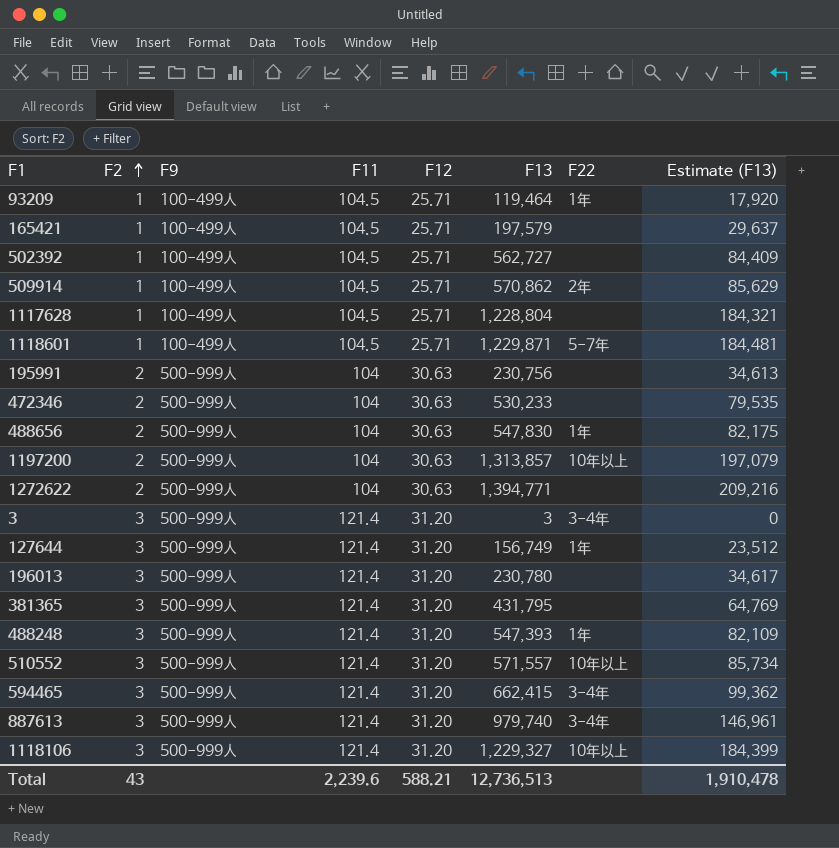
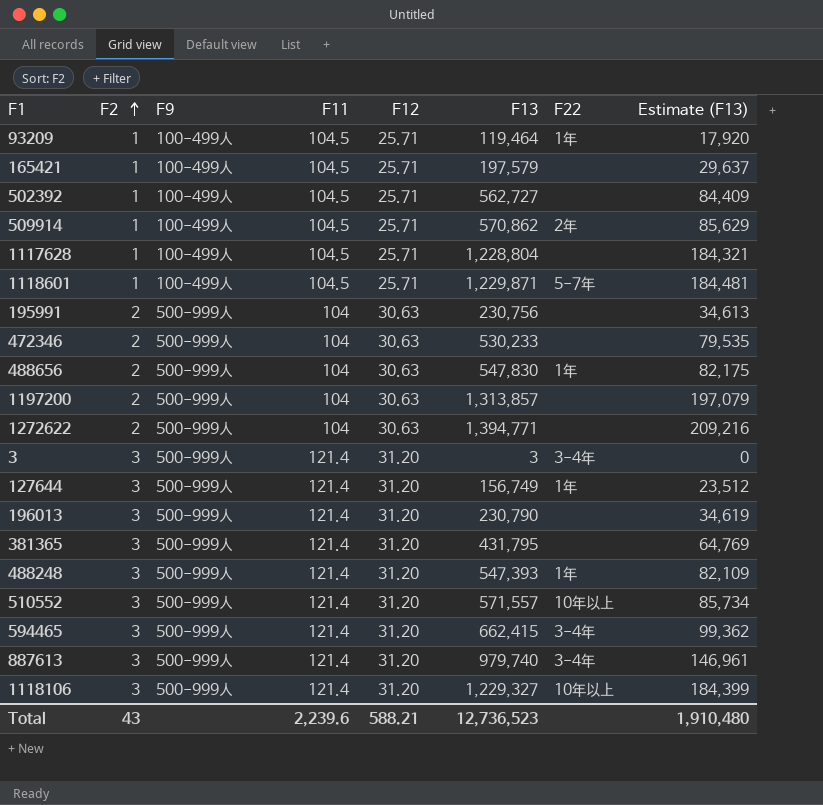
1197200 | F22: 10年以上 -> none
196013 | F13: 230,780 -> 230,790
196013 | Estimate (F13): 34,617 -> 34,619
Total | F13: 12,736,513 -> 12,736,523
Total | Estimate (F13): 1,910,478 -> 1,910,480

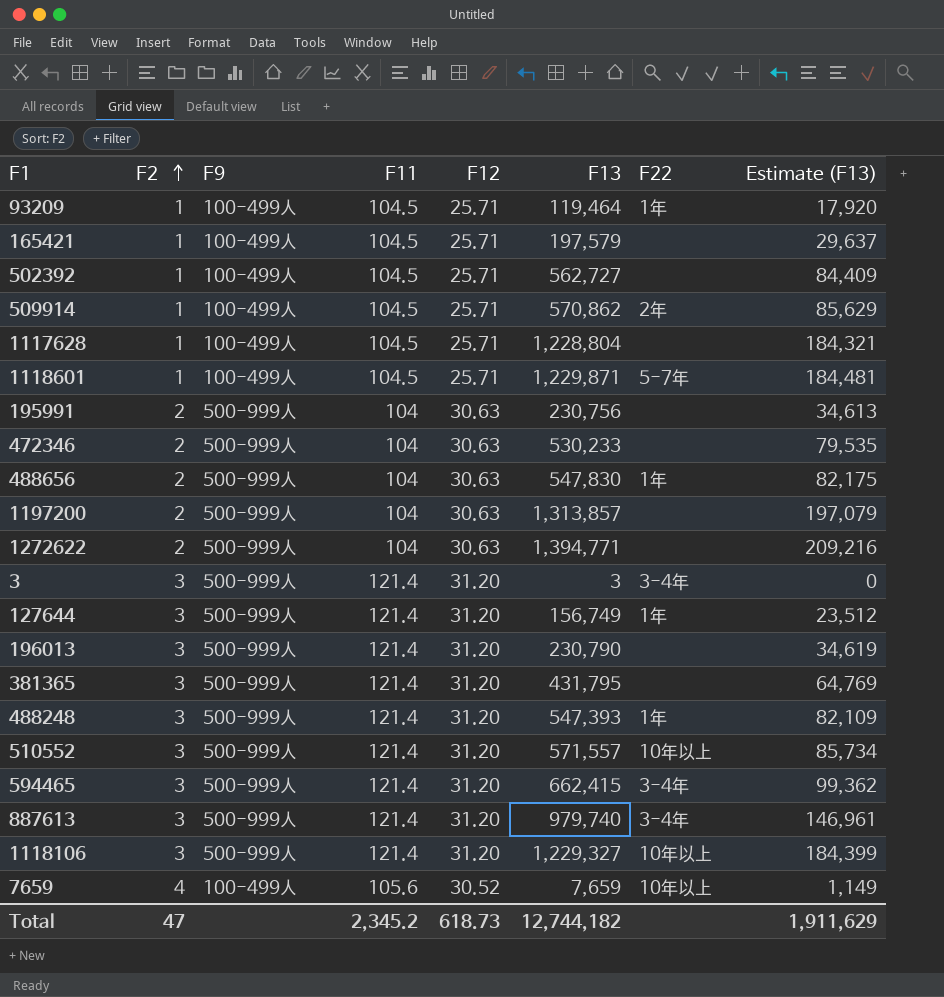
row 7659: none -> 4 | 100-499人 | 105.6 | 30.52 | 7,659 | 10年以上 | 1,149
Total | F2: 43 -> 47
Total | F11: 2,239.6 -> 2,345.2
Total | F12: 588.21 -> 618.73
Total | F13: 12,736,523 -> 12,744,182
Total | Estimate (F13): 1,910,480 -> 1,911,629

